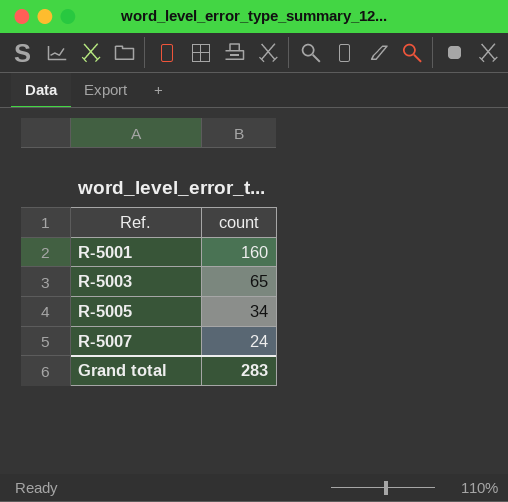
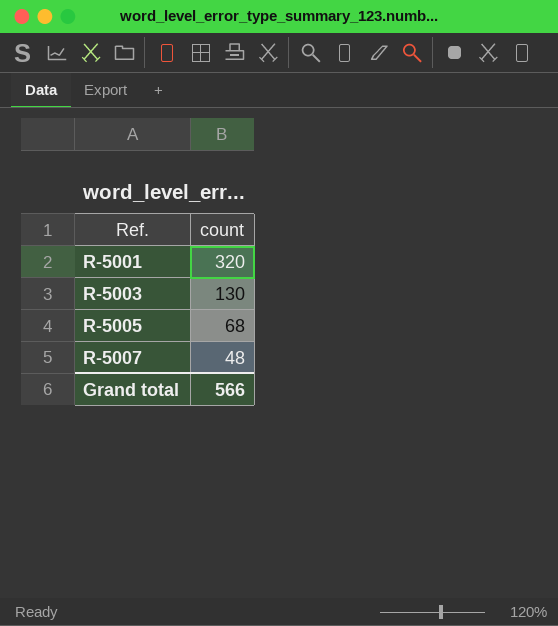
R-5001 | count: 160 -> 320
R-5003 | count: 65 -> 130
R-5005 | count: 34 -> 68
R-5007 | count: 24 -> 48
Grand total | count: 283 -> 566

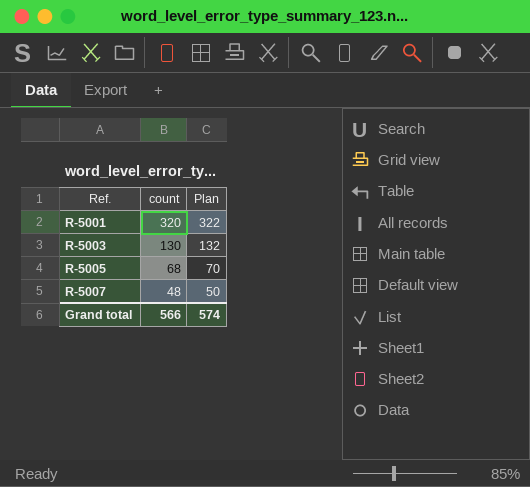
column Plan | formula: none -> [count] + 2

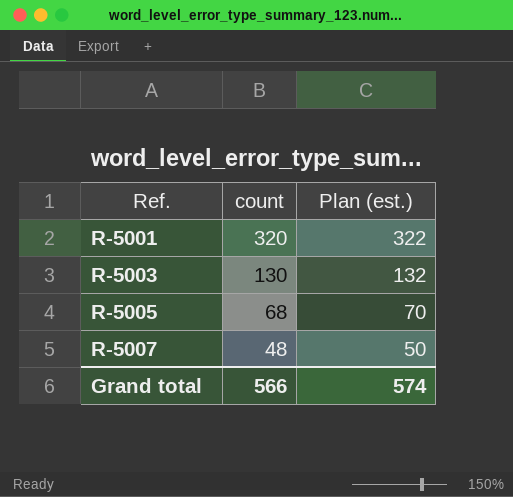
column name: Plan -> Plan (est.)

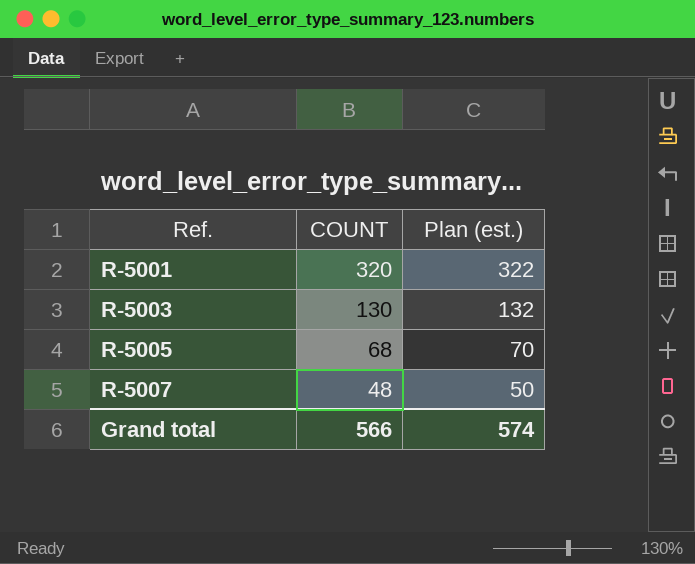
column name: count -> COUNT

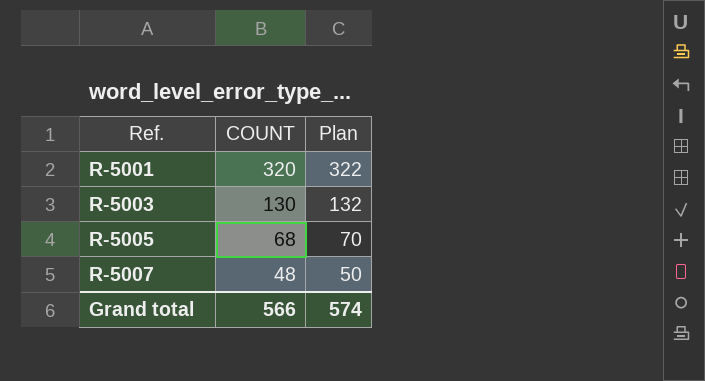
column name: Plan (est.) -> Plan

